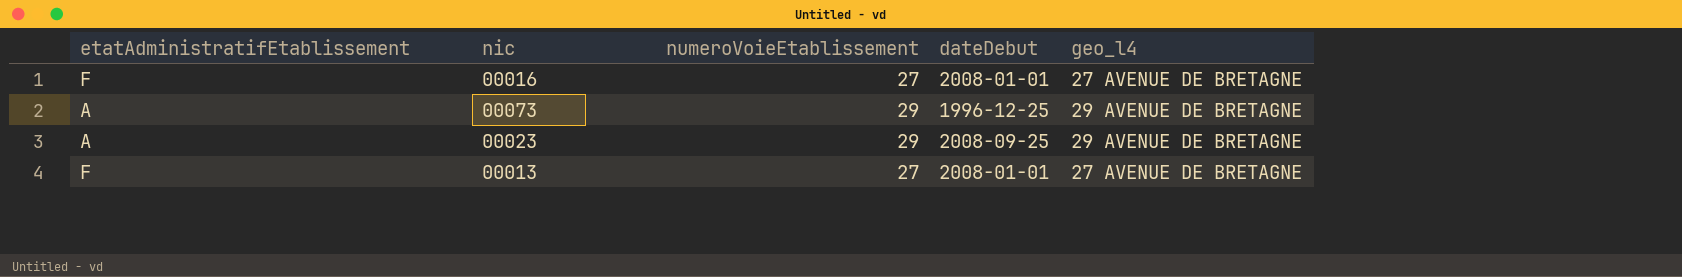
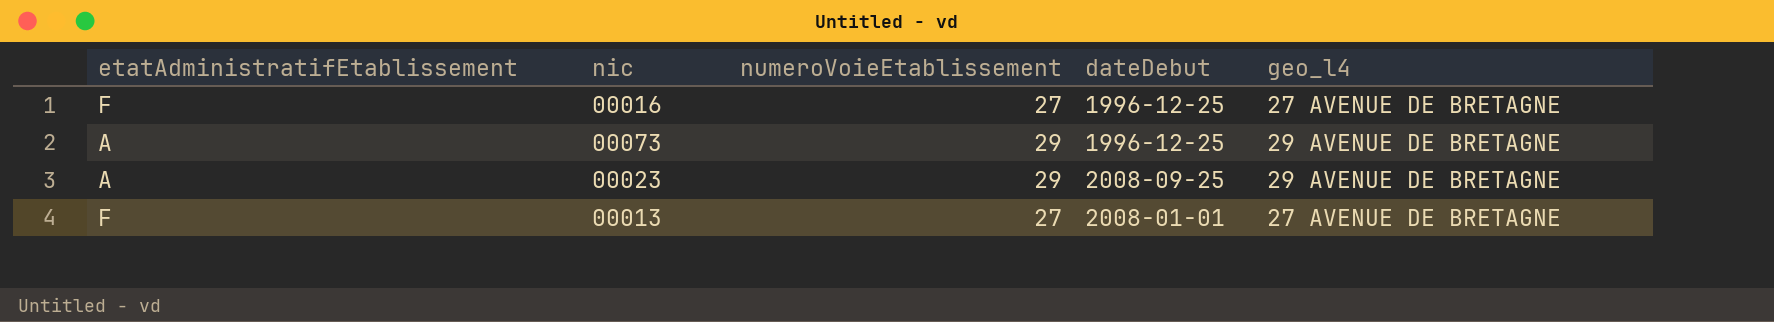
00016 | dateDebut: 2008-01-01 -> 1996-12-25

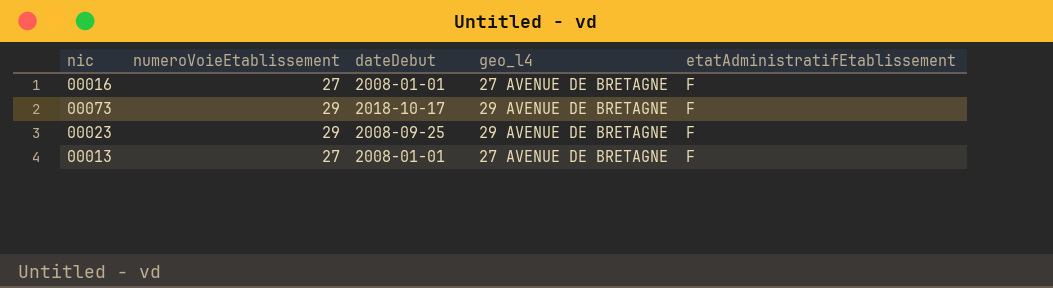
column etatAdministratifEtablissement | position: 1 -> 5
00016 | dateDebut: 1996-12-25 -> 2008-01-01
00073 | dateDebut: 1996-12-25 -> 2018-10-17
00073 | etatAdministratifEtablissement: A -> F
00023 | etatAdministratifEtablissement: A -> F

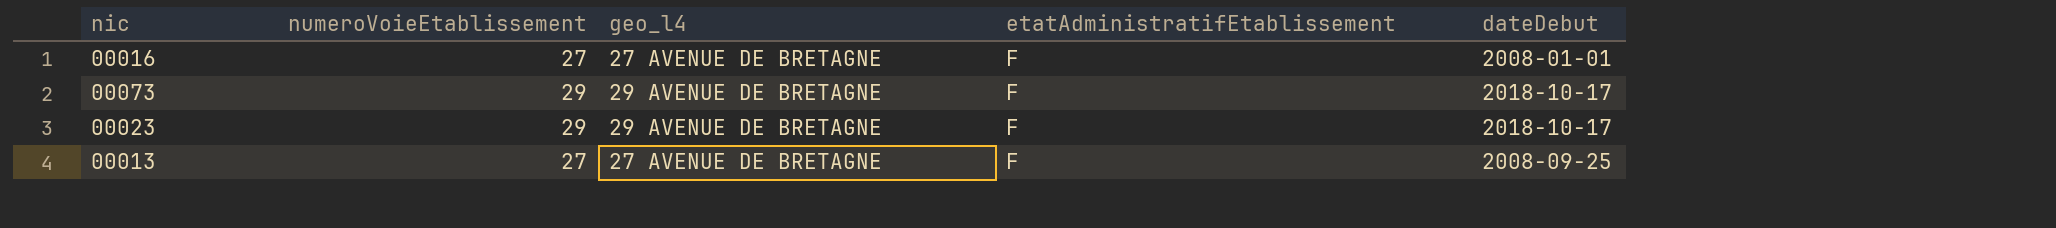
column dateDebut | position: 3 -> 5
00023 | dateDebut: 2008-09-25 -> 2018-10-17
00013 | dateDebut: 2008-01-01 -> 2008-09-25

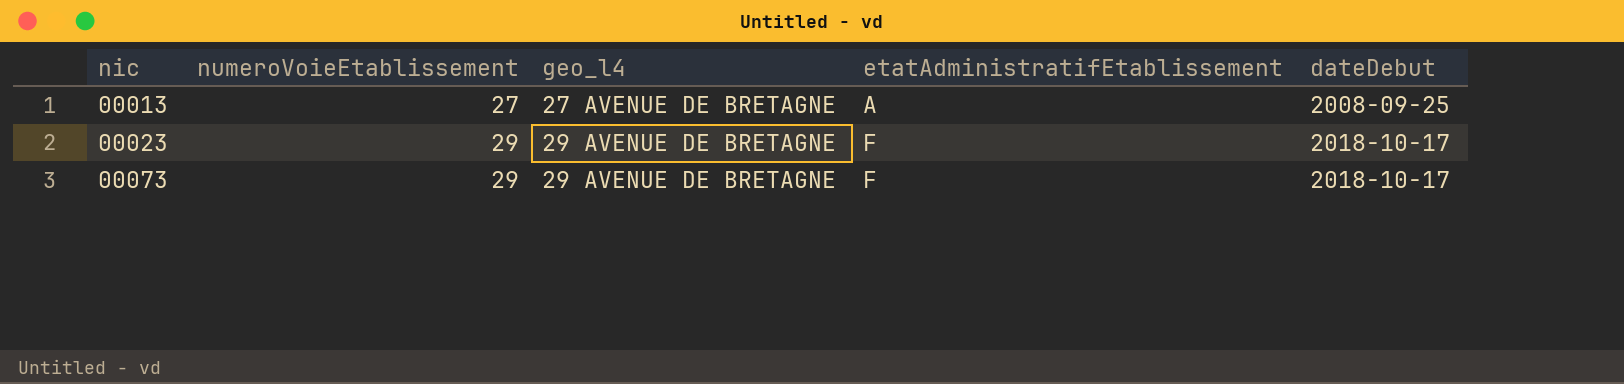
row order: none -> nic ascending
row 00016: 27 | 27 AVENUE DE BRETAGNE | F | 2008-01-01 -> none
00013 | etatAdministratifEtablissement: F -> A

